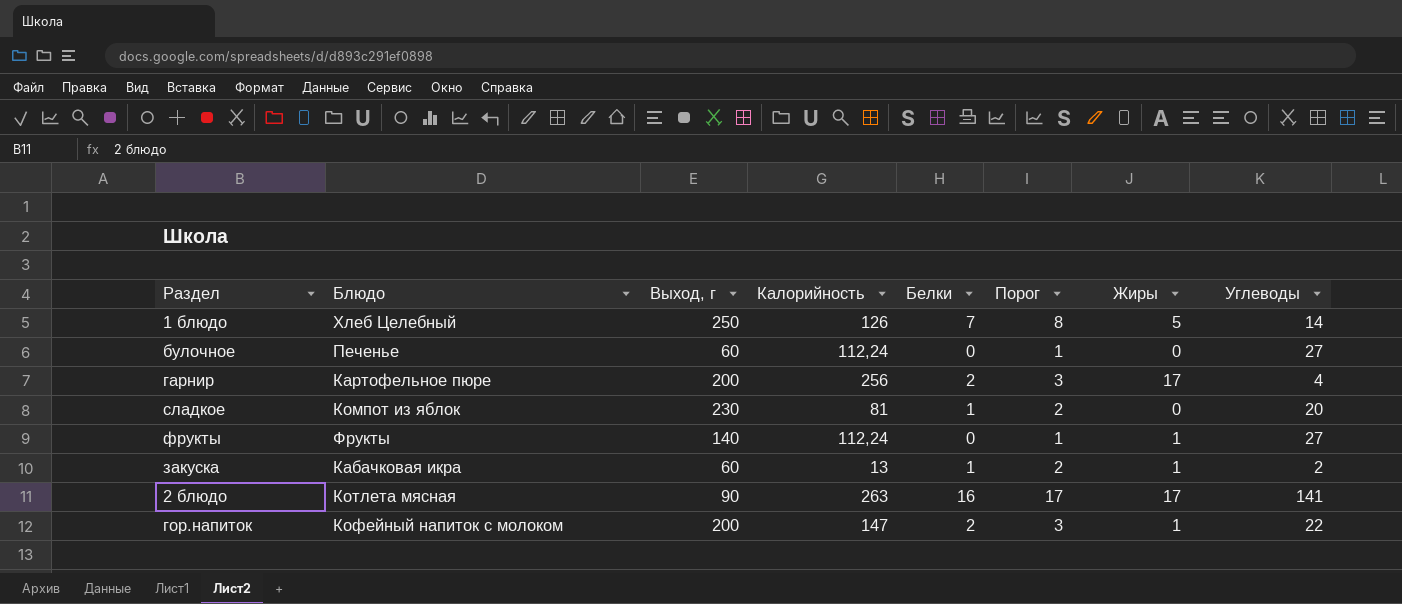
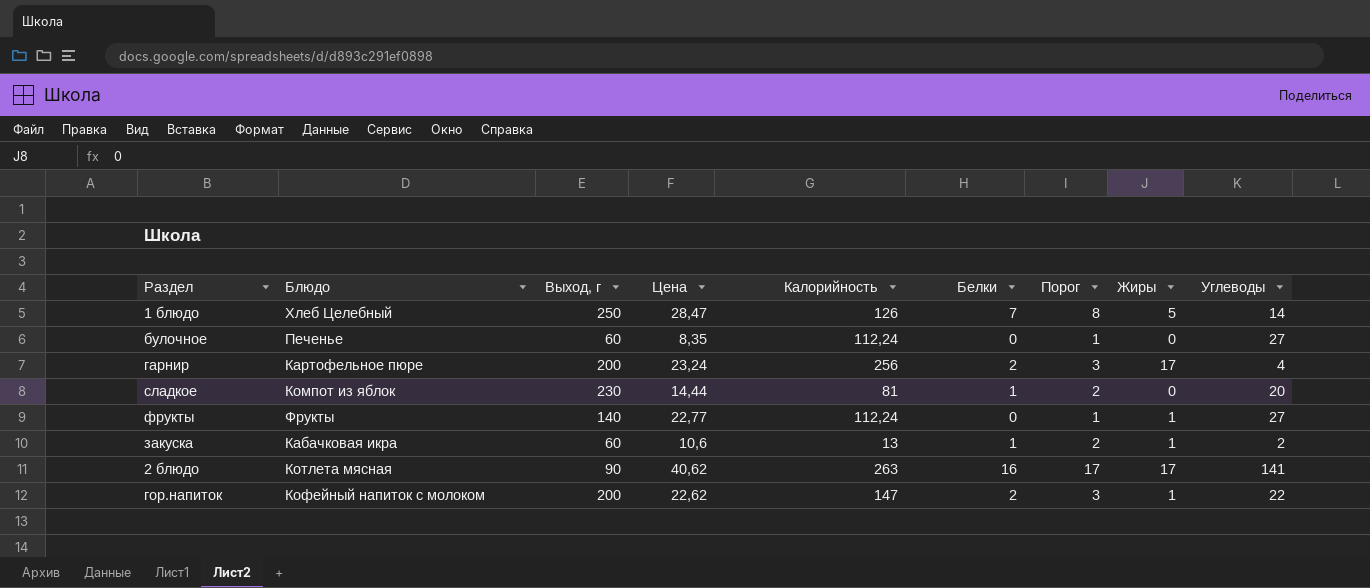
column Цена | position: none -> 4

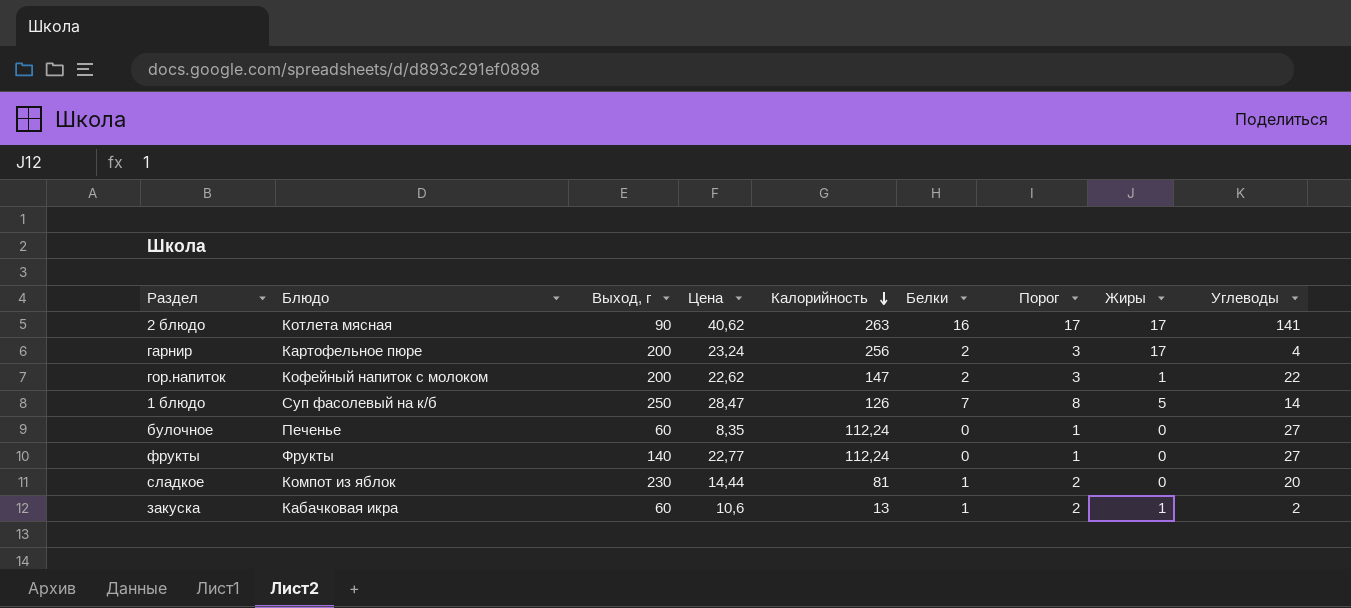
row order: none -> Калорийность descending
1 блюдо | Блюдо: Хлеб Целебный -> Суп фасолевый на к/б
фрукты | Жиры: 1 -> 0

